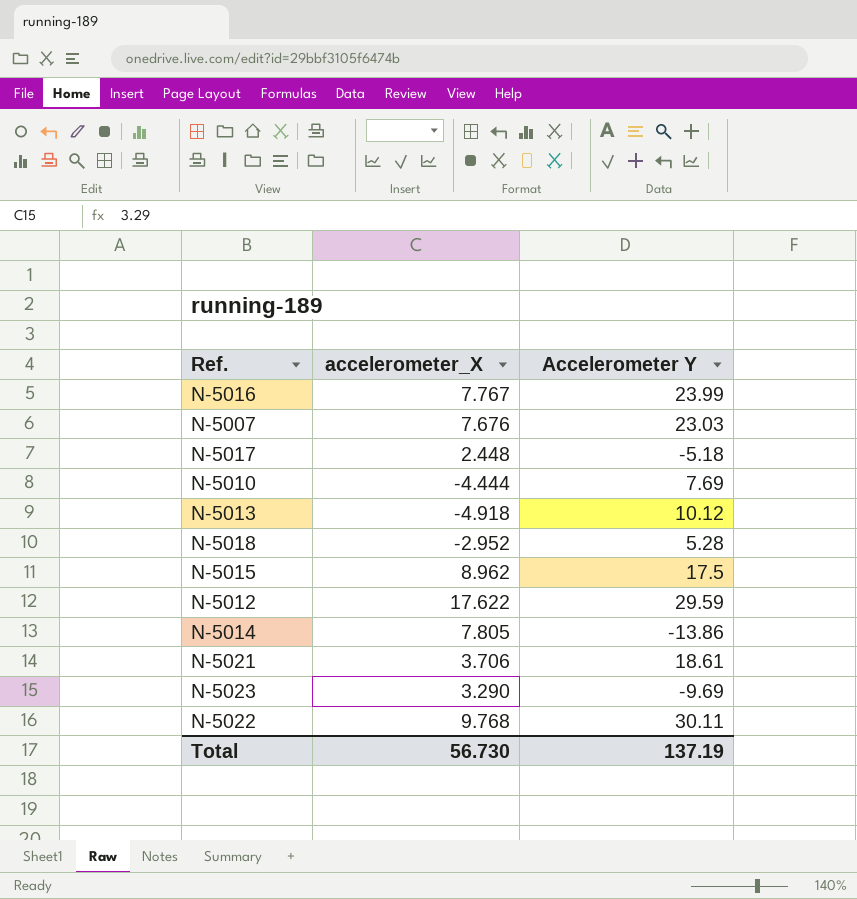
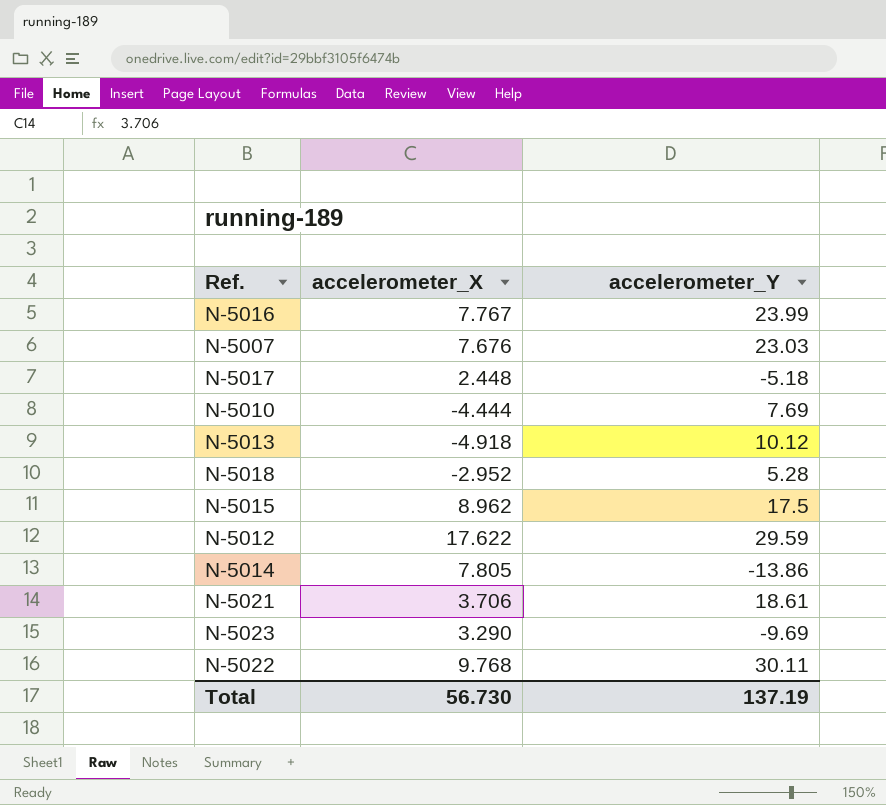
column name: Accelerometer Y -> accelerometer_Y

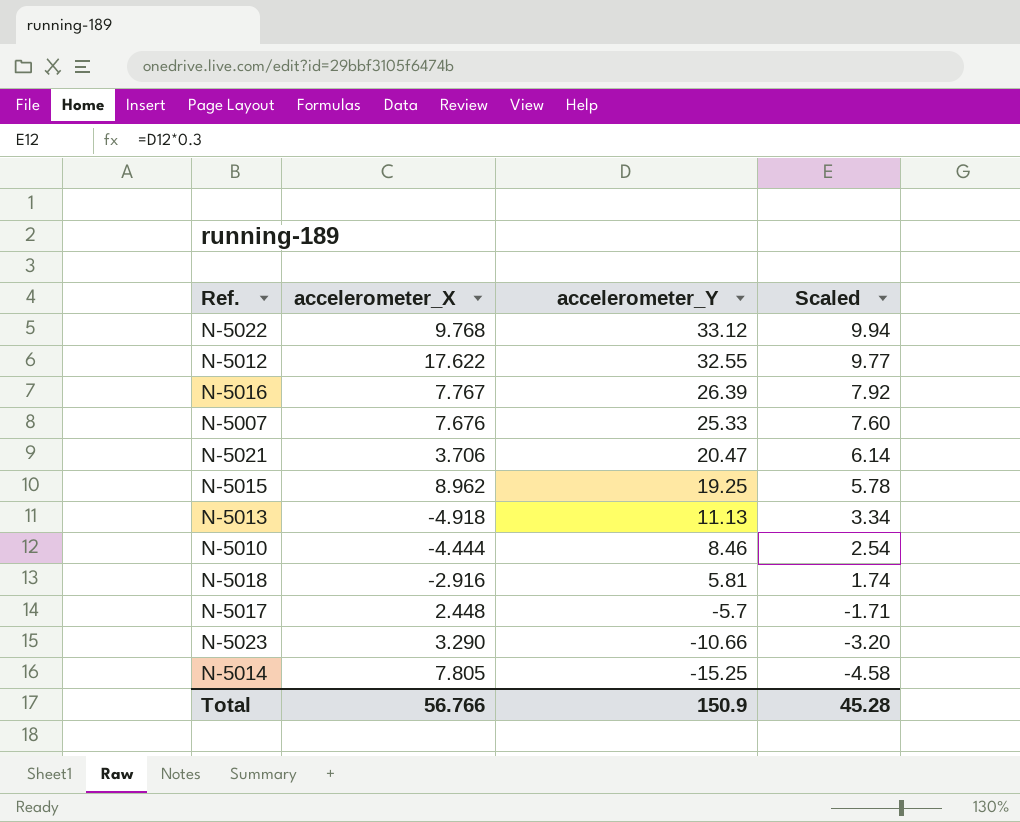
row order: none -> accelerometer_Y descending
column Scaled | formula: none -> [accelerometer_Y] * 0.3
N-5022 | accelerometer_Y: 30.11 -> 33.12
N-5012 | accelerometer_Y: 29.59 -> 32.55
N-5016 | accelerometer_Y: 23.99 -> 26.39
N-5007 | accelerometer_Y: 23.03 -> 25.33
N-5021 | accelerometer_Y: 18.61 -> 20.47
N-5015 | accelerometer_Y: 17.5 -> 19.25
N-5013 | accelerometer_Y: 10.12 -> 11.13
N-5010 | accelerometer_Y: 7.69 -> 8.46
N-5018 | accelerometer_X: -2.952 -> -2.916
N-5018 | accelerometer_Y: 5.28 -> 5.81
N-5017 | accelerometer_Y: -5.18 -> -5.7
N-5023 | accelerometer_Y: -9.69 -> -10.66
N-5014 | accelerometer_Y: -13.86 -> -15.25
Total | accelerometer_X: 56.730 -> 56.766
Total | accelerometer_Y: 137.19 -> 150.9

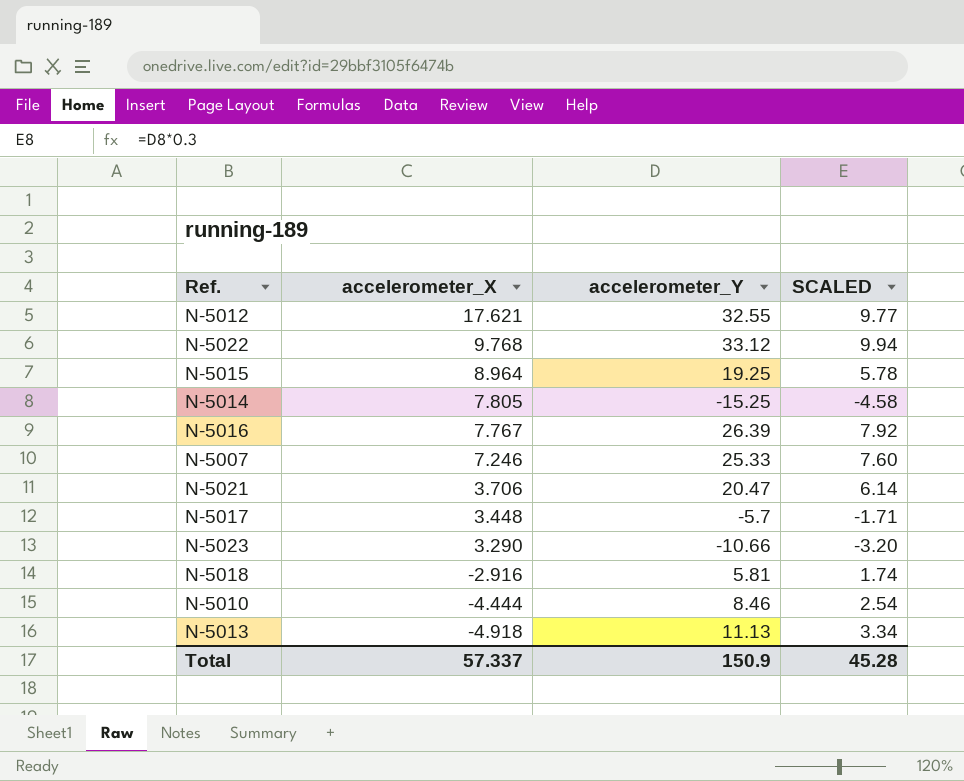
row order: accelerometer_Y descending -> accelerometer_X descending
column name: Scaled -> SCALED
N-5012 | accelerometer_X: 17.622 -> 17.621
N-5015 | accelerometer_X: 8.962 -> 8.964
N-5007 | accelerometer_X: 7.676 -> 7.246
N-5017 | accelerometer_X: 2.448 -> 3.448
Total | accelerometer_X: 56.766 -> 57.337

